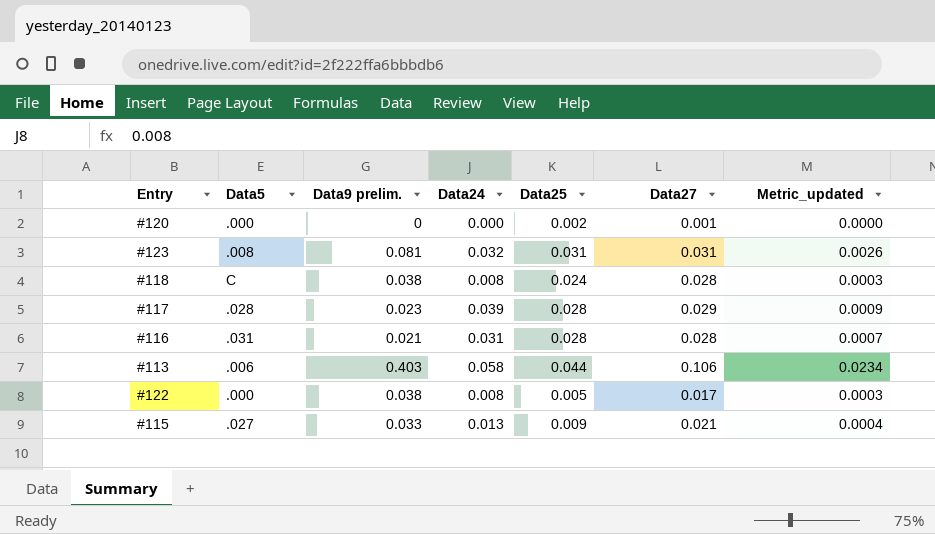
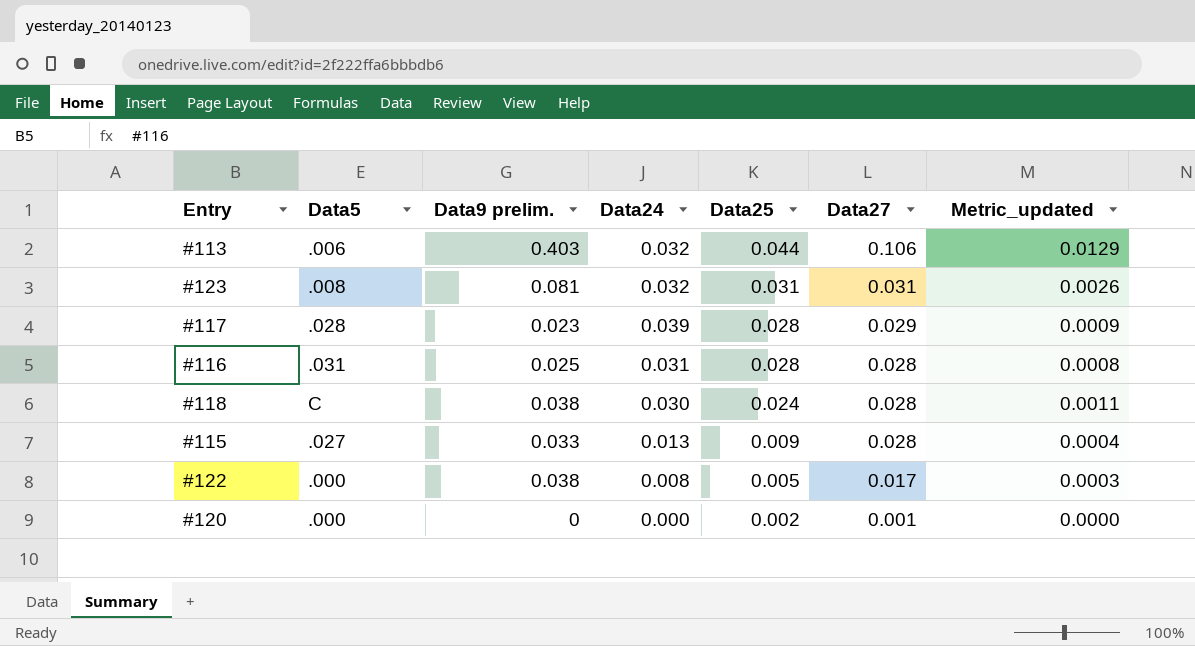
row order: none -> Data25 descending
#113 | Data24: 0.058 -> 0.032
#113 | Metric_updated: 0.0234 -> 0.0129
#116 | Data9 prelim.: 0.021 -> 0.025
#116 | Metric_updated: 0.0007 -> 0.0008
#118 | Data24: 0.008 -> 0.030
#118 | Metric_updated: 0.0003 -> 0.0011
#115 | Data27: 0.021 -> 0.028

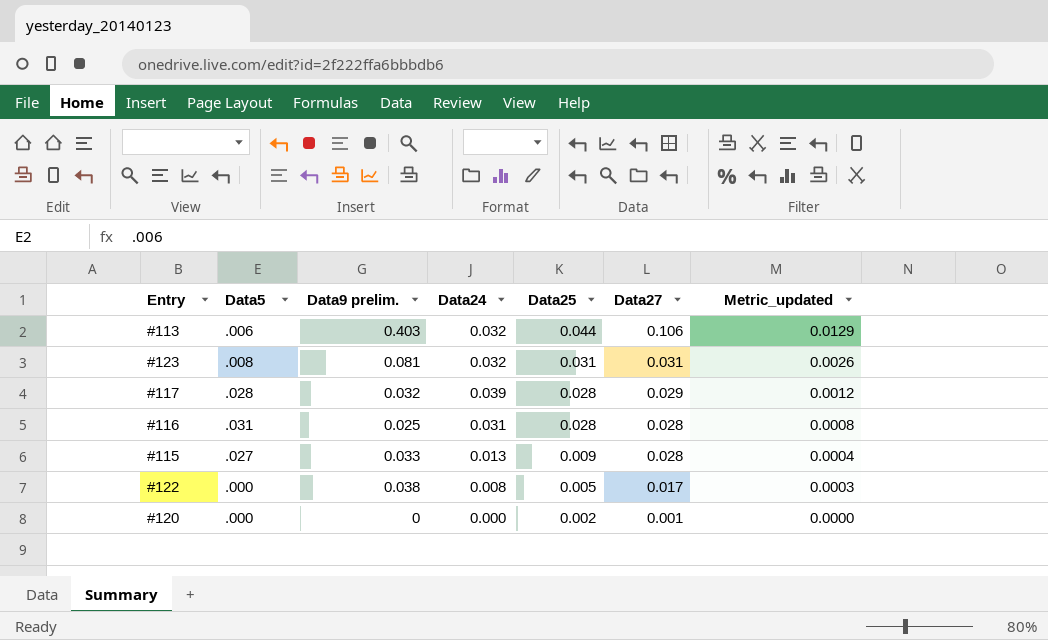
row #118: C | 0.038 | 0.030 | 0.024 | 0.028 | 0.0011 -> none
#117 | Data9 prelim.: 0.023 -> 0.032
#117 | Metric_updated: 0.0009 -> 0.0012

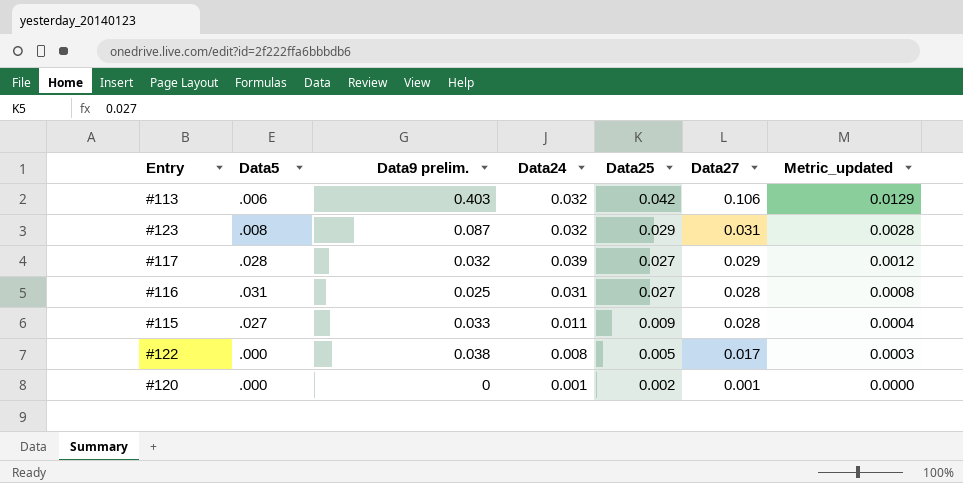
#113 | Data25: 0.044 -> 0.042
#123 | Data9 prelim.: 0.081 -> 0.087
#123 | Data25: 0.031 -> 0.029
#123 | Metric_updated: 0.0026 -> 0.0028
#117 | Data25: 0.028 -> 0.027
#116 | Data25: 0.028 -> 0.027
#115 | Data24: 0.013 -> 0.011
#120 | Data24: 0.000 -> 0.001

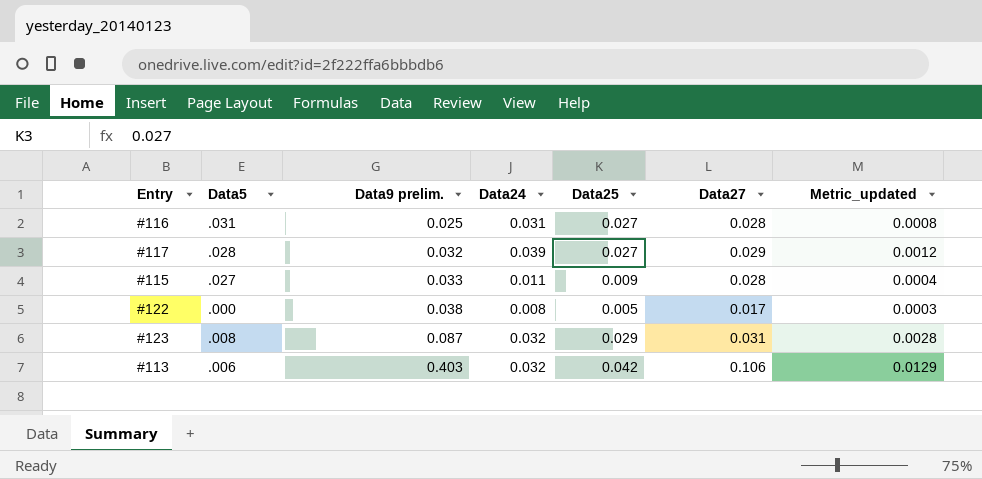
row order: Data25 descending -> Data9 prelim. ascending
row #120: .000 | 0 | 0.001 | 0.002 | 0.001 | 0.0000 -> none

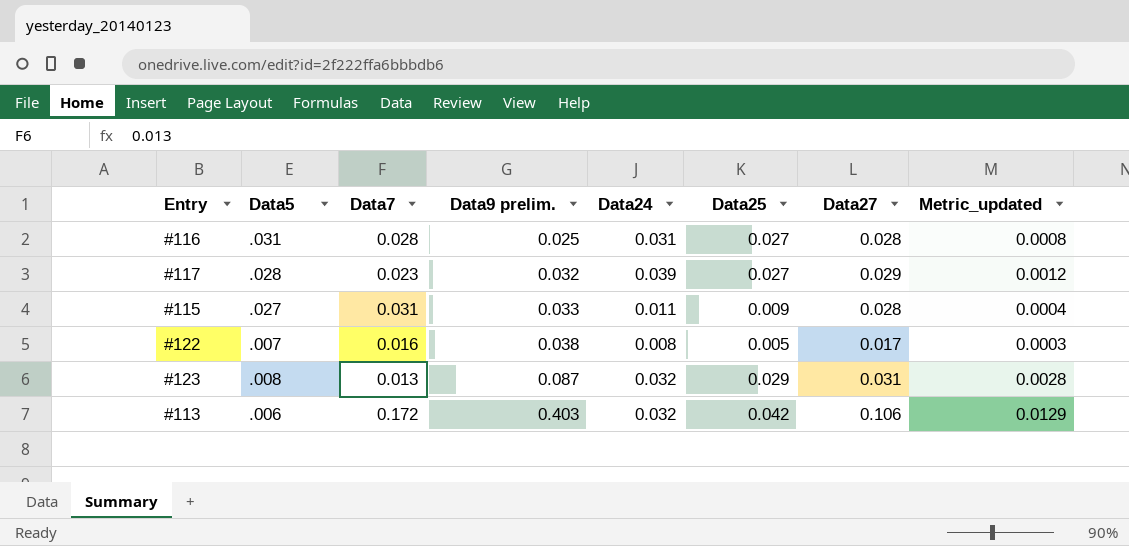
column Data7 | position: none -> 3
#122 | Data5: .000 -> .007

